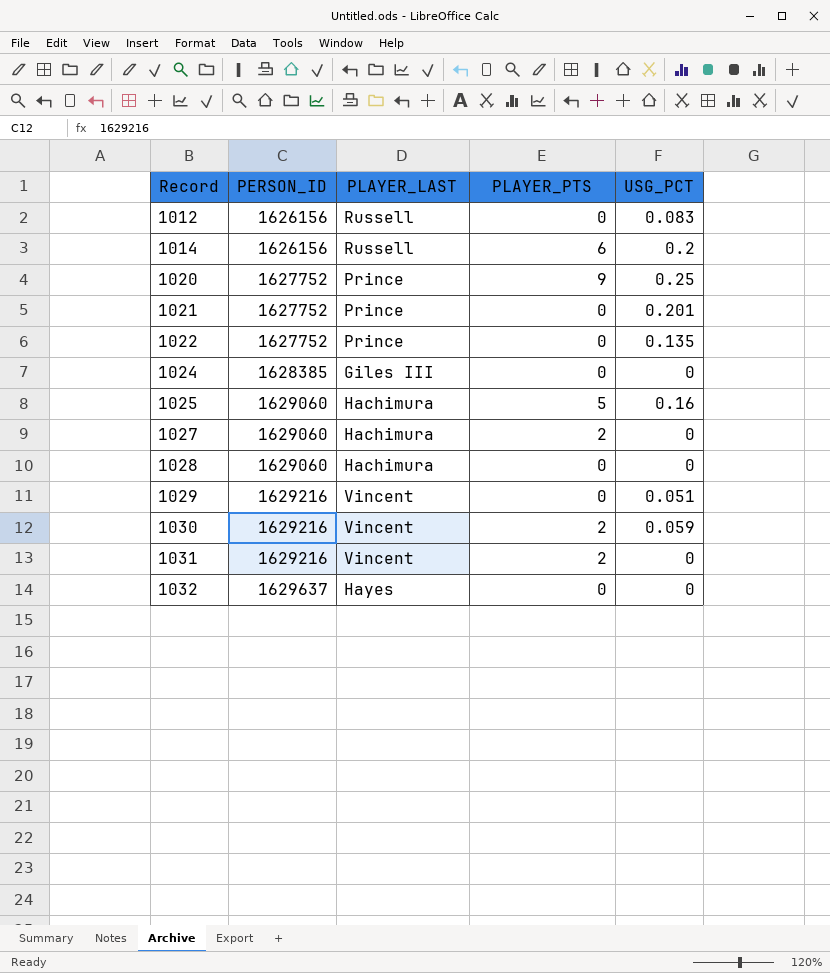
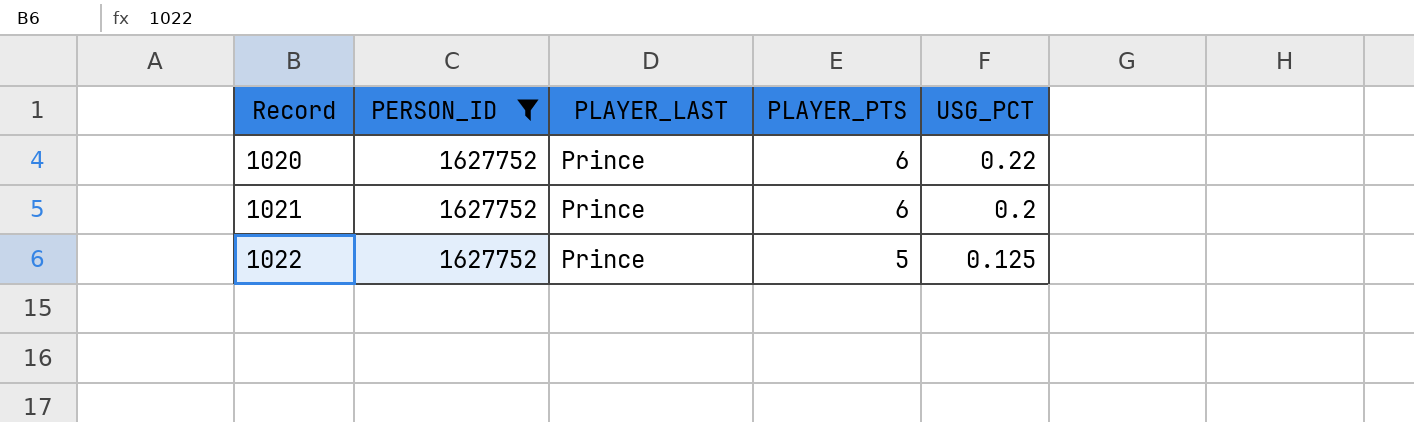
filter: none -> PERSON_ID = 1627752
1020 | PLAYER_PTS: 9 -> 6
1020 | USG_PCT: 0.25 -> 0.22
1021 | PLAYER_PTS: 0 -> 6
1021 | USG_PCT: 0.201 -> 0.2
1022 | PLAYER_PTS: 0 -> 5
1022 | USG_PCT: 0.135 -> 0.125

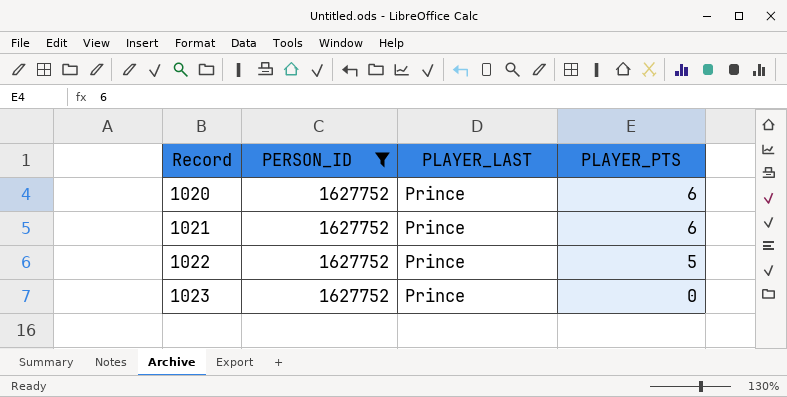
column USG_PCT | position: 5 -> none
row 1023: none -> 1627752 | Prince | 0

